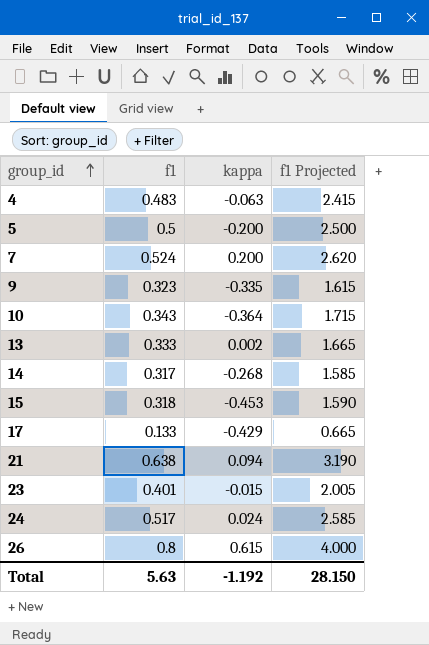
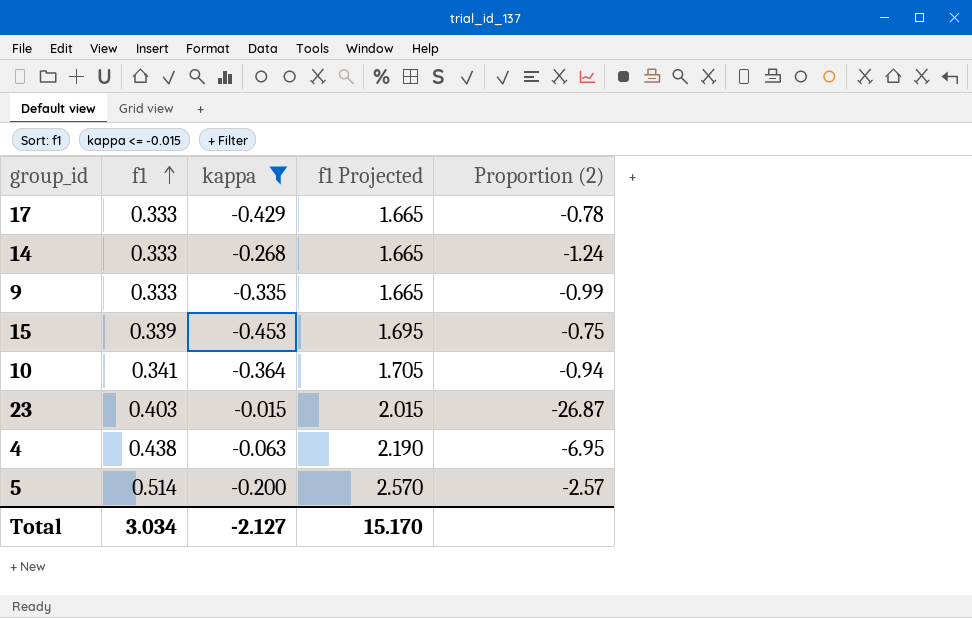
filter: none -> kappa <= -0.015
row order: group_id ascending -> f1 ascending
column Proportion (2) | formula: none -> [f1] / [kappa]
17 | f1: 0.133 -> 0.333
17 | f1 Projected: 0.665 -> 1.665
14 | f1: 0.317 -> 0.333
14 | f1 Projected: 1.585 -> 1.665
9 | f1: 0.323 -> 0.333
9 | f1 Projected: 1.615 -> 1.665
15 | f1: 0.318 -> 0.339
15 | f1 Projected: 1.590 -> 1.695
10 | f1: 0.343 -> 0.341
10 | f1 Projected: 1.715 -> 1.705
23 | f1: 0.401 -> 0.403
23 | f1 Projected: 2.005 -> 2.015
4 | f1: 0.483 -> 0.438
4 | f1 Projected: 2.415 -> 2.190
5 | f1: 0.5 -> 0.514
5 | f1 Projected: 2.500 -> 2.570
Total | f1: 5.63 -> 3.034
Total | kappa: -1.192 -> -2.127
Total | f1 Projected: 28.150 -> 15.170

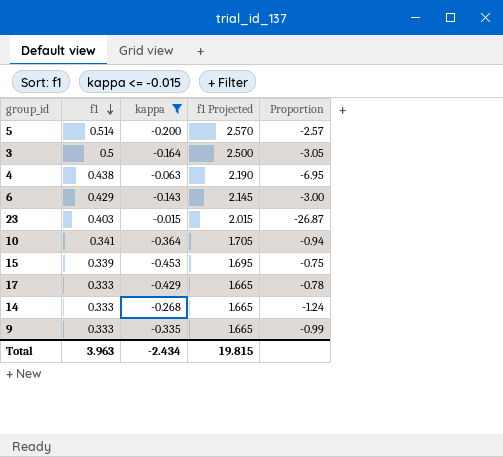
row order: f1 ascending -> f1 descending
column name: Proportion (2) -> Proportion
row 3: none -> 0.5 | -0.164 | 2.500 | -3.05
row 6: none -> 0.429 | -0.143 | 2.145 | -3.00
Total | f1: 3.034 -> 3.963
Total | kappa: -2.127 -> -2.434
Total | f1 Projected: 15.170 -> 19.815

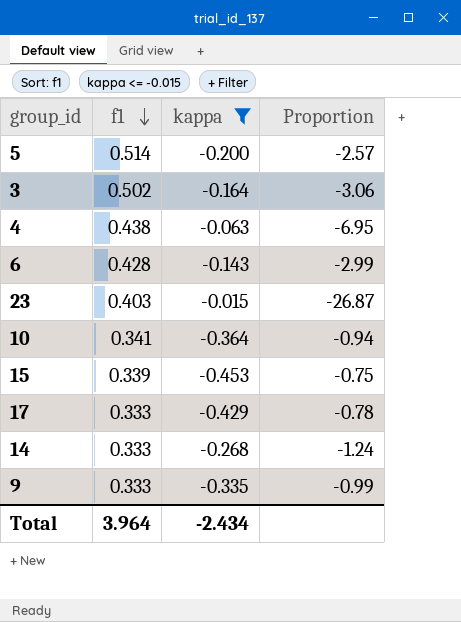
column f1 Projected | formula: [f1] * 5 -> none
3 | f1: 0.5 -> 0.502
3 | Proportion: -3.05 -> -3.06
6 | f1: 0.429 -> 0.428
6 | Proportion: -3.00 -> -2.99
Total | f1: 3.963 -> 3.964

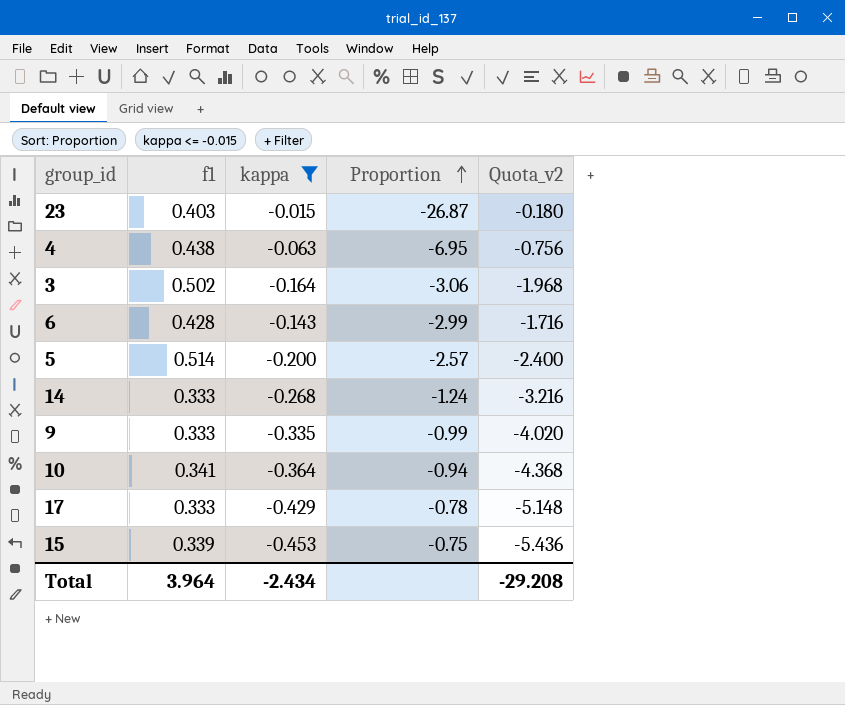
row order: f1 descending -> Proportion ascending
column Quota_v2 | formula: none -> [kappa] * 12

